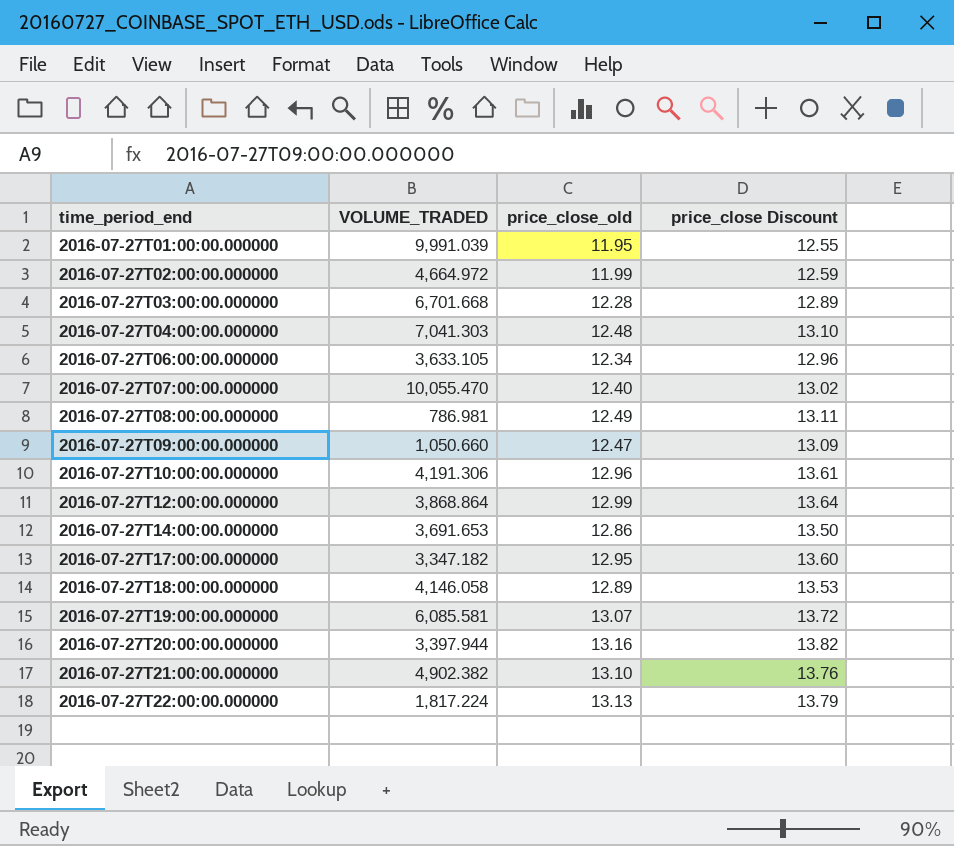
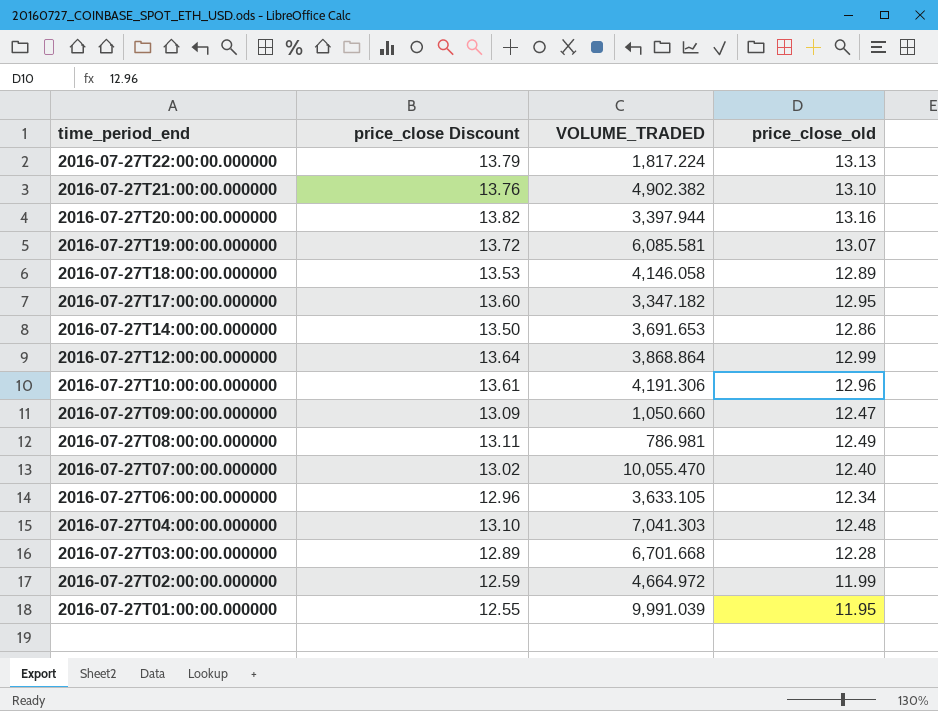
row order: time_period_end ascending -> time_period_end descending
column price_close Discount | position: 4 -> 2

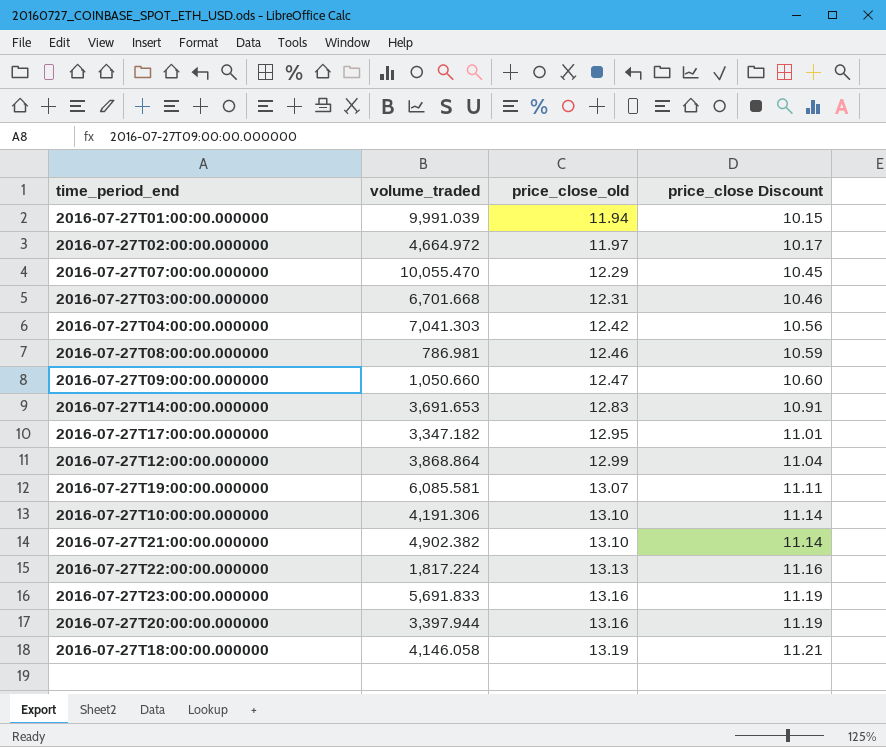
row order: time_period_end descending -> price_close_old ascending
column name: VOLUME_TRADED -> volume_traded
column price_close Discount | formula: [price_close_old] * 1.05 -> [price_close_old] * 0.85
column price_close Discount | position: 2 -> 4
row 2016-07-27T06:00:00.000000: 12.96 | 3,633.105 | 12.34 -> none
2016-07-27T01:00:00.000000 | price_close_old: 11.95 -> 11.94
2016-07-27T02:00:00.000000 | price_close_old: 11.99 -> 11.97
2016-07-27T07:00:00.000000 | price_close_old: 12.40 -> 12.29
2016-07-27T03:00:00.000000 | price_close_old: 12.28 -> 12.31
2016-07-27T04:00:00.000000 | price_close_old: 12.48 -> 12.42
2016-07-27T08:00:00.000000 | price_close_old: 12.49 -> 12.46
2016-07-27T14:00:00.000000 | price_close_old: 12.86 -> 12.83
2016-07-27T10:00:00.000000 | price_close_old: 12.96 -> 13.10
row 2016-07-27T23:00:00.000000: none -> 5,691.833 | 13.16 | 11.19
2016-07-27T18:00:00.000000 | price_close_old: 12.89 -> 13.19

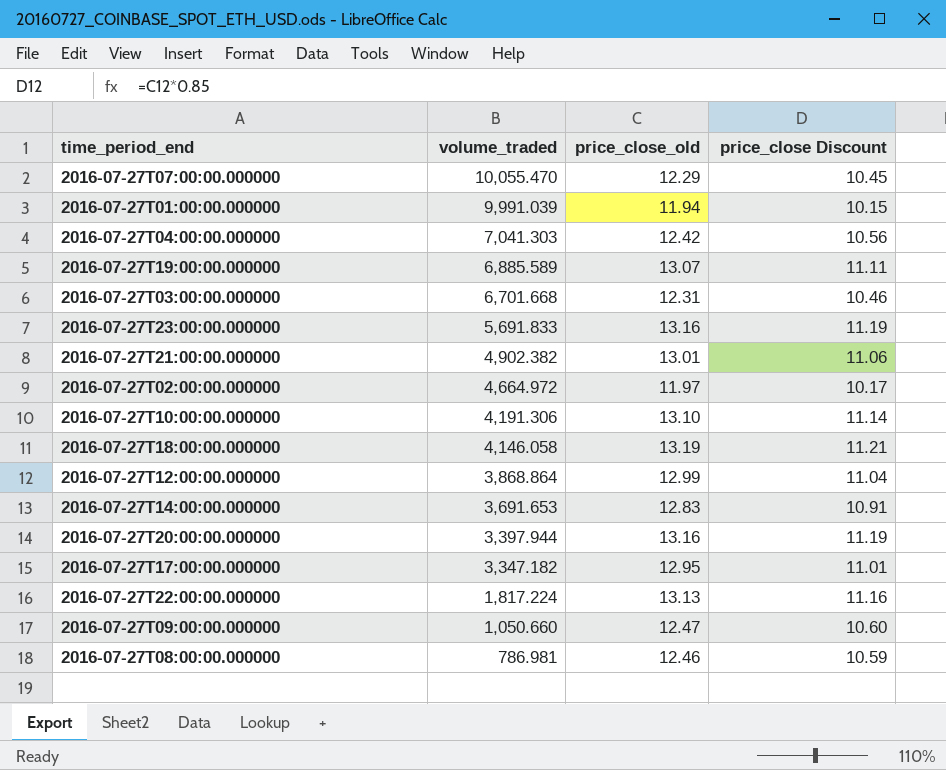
row order: price_close_old ascending -> volume_traded descending
2016-07-27T19:00:00.000000 | volume_traded: 6,085.581 -> 6,885.589
2016-07-27T21:00:00.000000 | price_close_old: 13.10 -> 13.01
2016-07-27T21:00:00.000000 | price_close Discount: 11.14 -> 11.06

